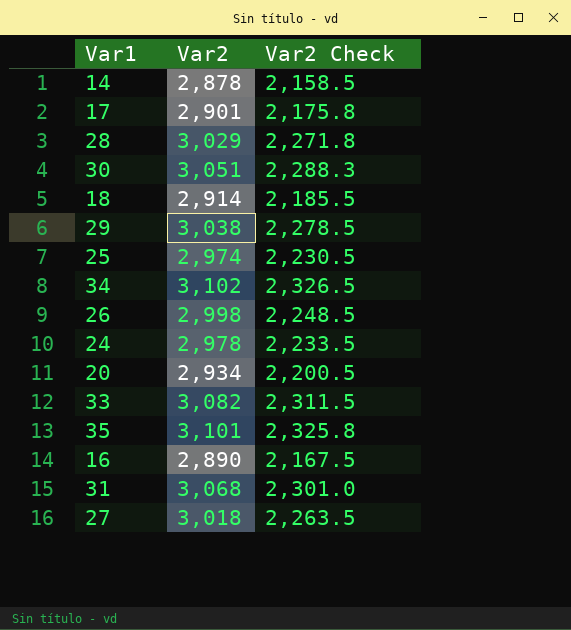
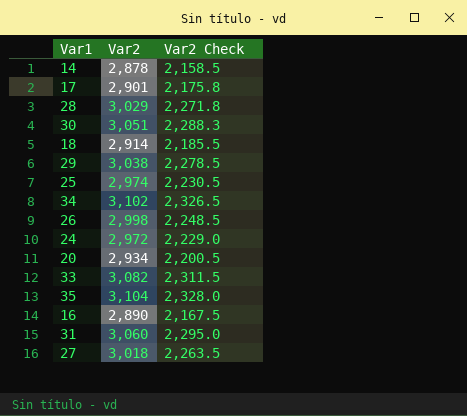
24 | Var2: 2,978 -> 2,972
24 | Var2 Check: 2,233.5 -> 2,229.0
35 | Var2: 3,101 -> 3,104
35 | Var2 Check: 2,325.8 -> 2,328.0
31 | Var2: 3,068 -> 3,060
31 | Var2 Check: 2,301.0 -> 2,295.0

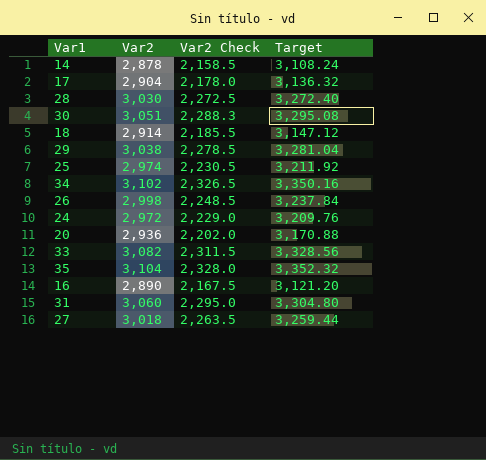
column Target | formula: none -> [Var2] * 1.08
17 | Var2: 2,901 -> 2,904
17 | Var2 Check: 2,175.8 -> 2,178.0
28 | Var2: 3,029 -> 3,030
28 | Var2 Check: 2,271.8 -> 2,272.5
20 | Var2: 2,934 -> 2,936
20 | Var2 Check: 2,200.5 -> 2,202.0

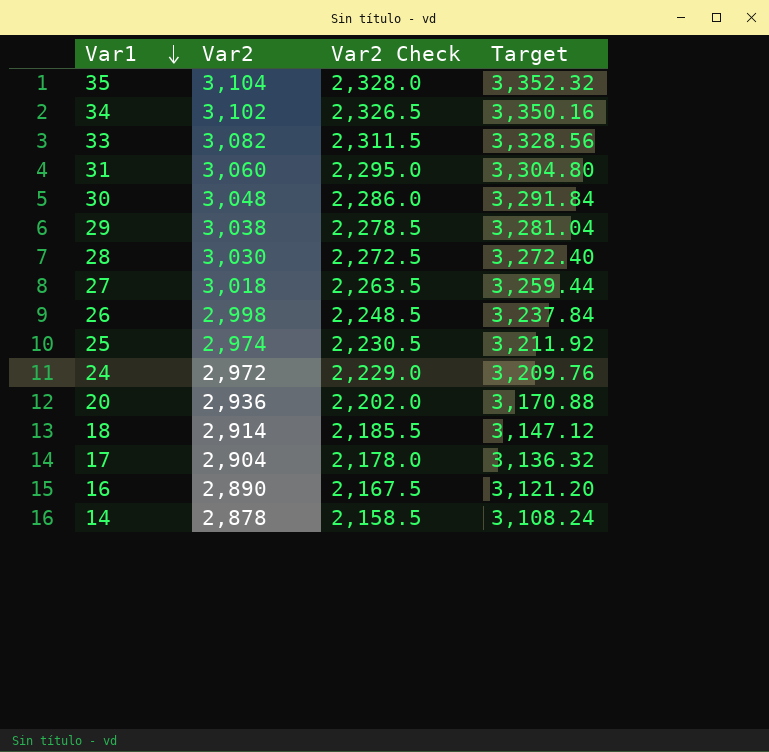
row order: none -> Var1 descending
30 | Var2: 3,051 -> 3,048
30 | Var2 Check: 2,288.3 -> 2,286.0
30 | Target: 3,295.08 -> 3,291.84

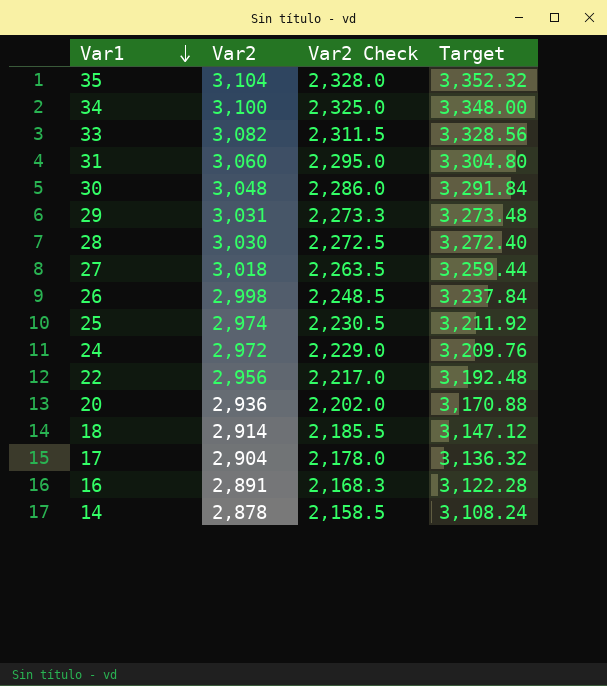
34 | Var2: 3,102 -> 3,100
34 | Var2 Check: 2,326.5 -> 2,325.0
34 | Target: 3,350.16 -> 3,348.00
29 | Var2: 3,038 -> 3,031
29 | Var2 Check: 2,278.5 -> 2,273.3
29 | Target: 3,281.04 -> 3,273.48
row 22: none -> 2,956 | 2,217.0 | 3,192.48
16 | Var2: 2,890 -> 2,891
16 | Var2 Check: 2,167.5 -> 2,168.3
16 | Target: 3,121.20 -> 3,122.28

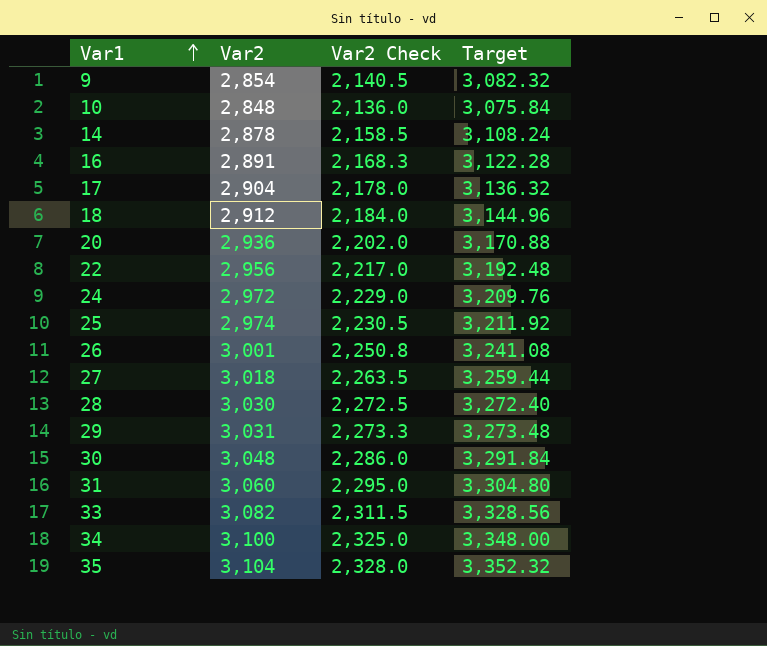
row order: Var1 descending -> Var1 ascending
row 9: none -> 2,854 | 2,140.5 | 3,082.32
row 10: none -> 2,848 | 2,136.0 | 3,075.84
18 | Var2: 2,914 -> 2,912
18 | Var2 Check: 2,185.5 -> 2,184.0
18 | Target: 3,147.12 -> 3,144.96
26 | Var2: 2,998 -> 3,001
26 | Var2 Check: 2,248.5 -> 2,250.8
26 | Target: 3,237.84 -> 3,241.08

